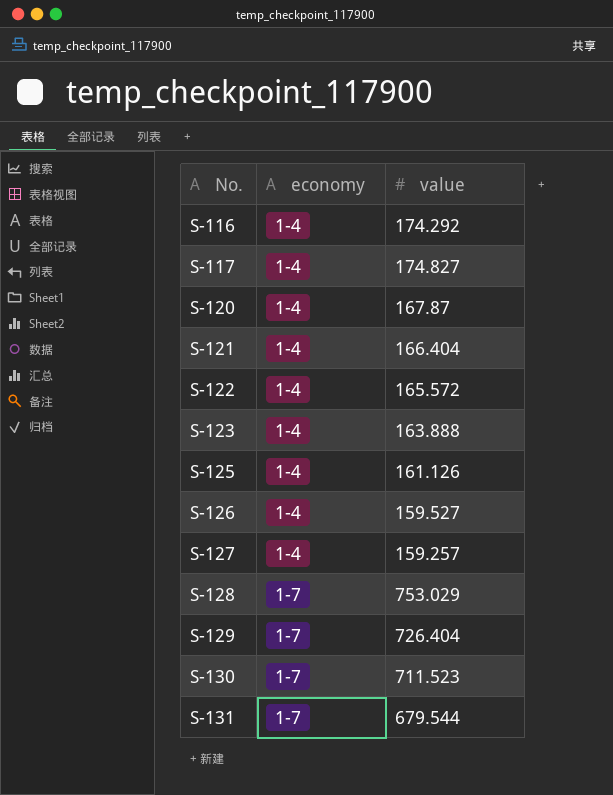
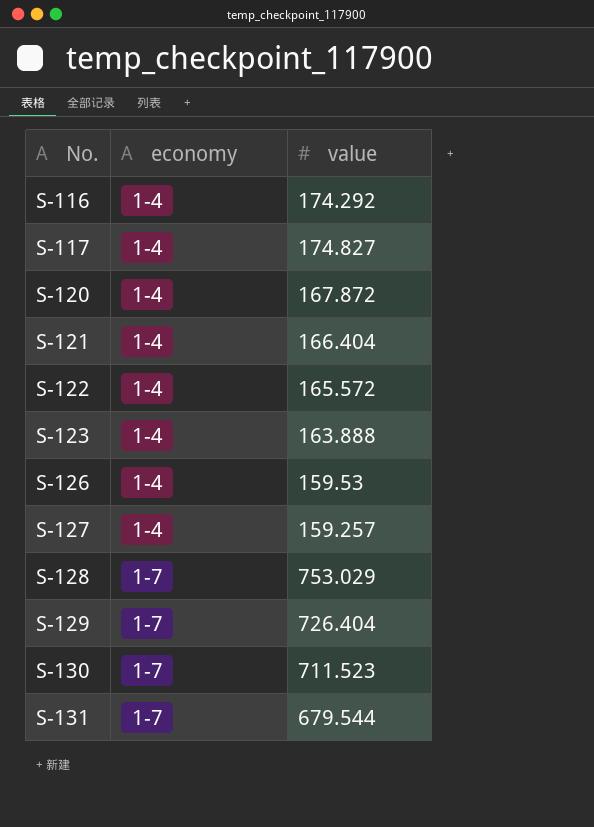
row S-125: 1-4 | 161.126 -> none
S-120 | value: 167.87 -> 167.872
S-126 | value: 159.527 -> 159.53

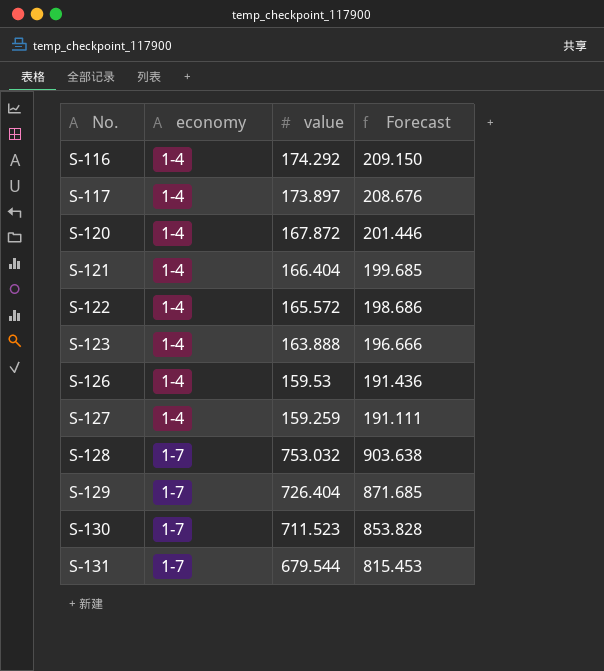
column Forecast | formula: none -> [value] * 1.2
S-117 | value: 174.827 -> 173.897
S-127 | value: 159.257 -> 159.259
S-128 | value: 753.029 -> 753.032

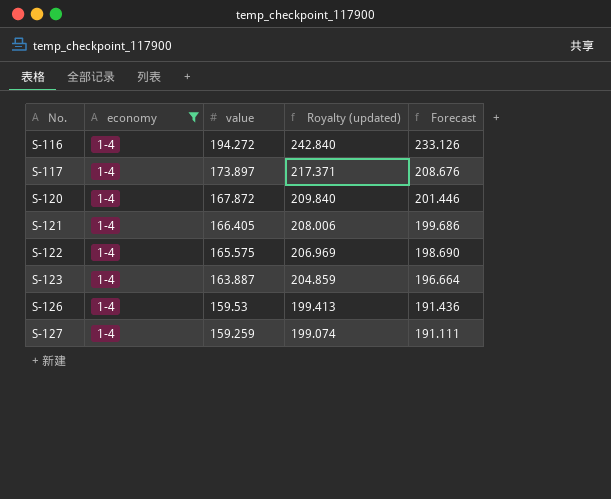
filter: none -> economy = 1-4
column Royalty (updated) | formula: none -> [value] * 1.25
S-116 | value: 174.292 -> 194.272
S-116 | Forecast: 209.150 -> 233.126
S-121 | value: 166.404 -> 166.405
S-121 | Forecast: 199.685 -> 199.686
S-122 | value: 165.572 -> 165.575
S-122 | Forecast: 198.686 -> 198.690
S-123 | value: 163.888 -> 163.887
S-123 | Forecast: 196.666 -> 196.664

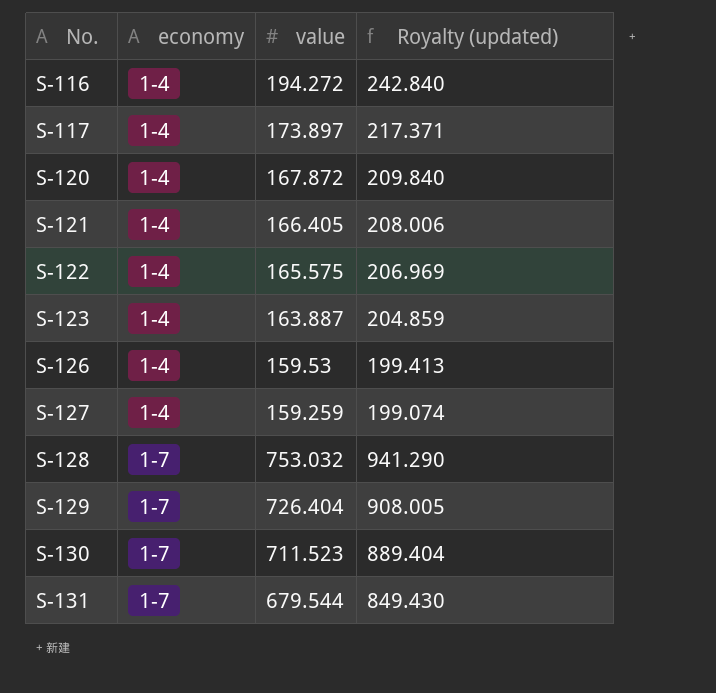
filter: economy = 1-4 -> none
column Forecast | formula: [value] * 1.2 -> none

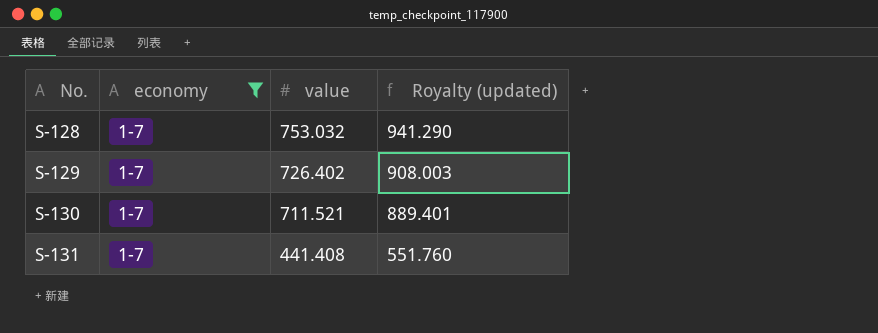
filter: none -> economy = 1-7
S-129 | value: 726.404 -> 726.402
S-129 | Royalty (updated): 908.005 -> 908.003
S-130 | value: 711.523 -> 711.521
S-130 | Royalty (updated): 889.404 -> 889.401
S-131 | value: 679.544 -> 441.408
S-131 | Royalty (updated): 849.430 -> 551.760

